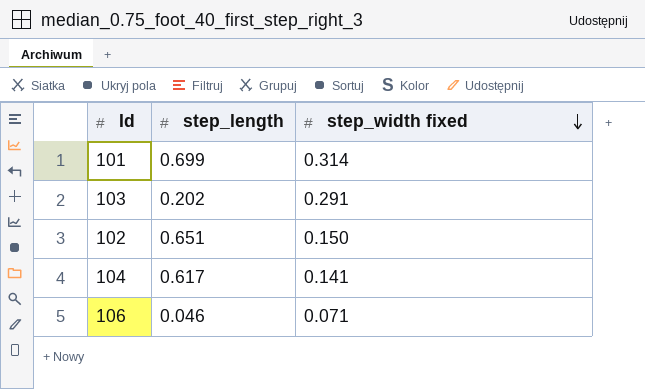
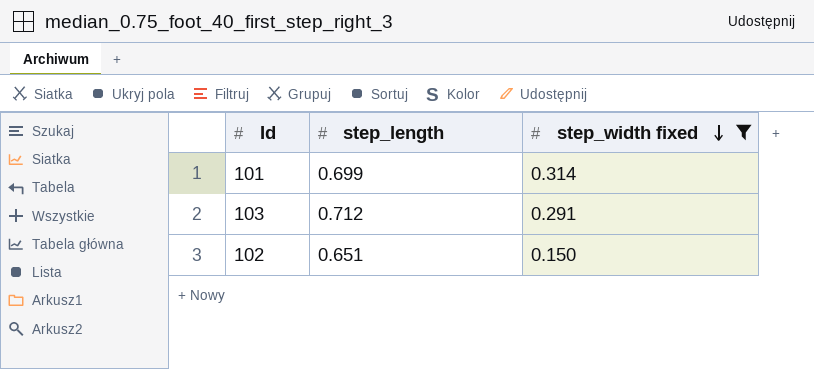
filter: none -> step_width fixed >= 0.150
103 | step_length: 0.202 -> 0.712

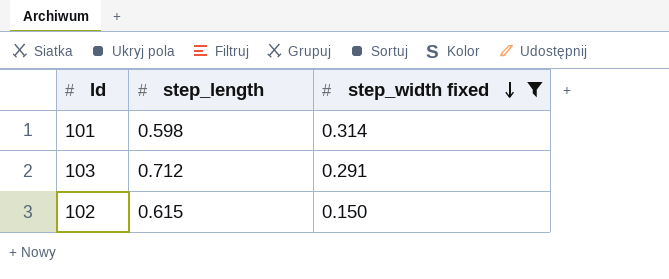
101 | step_length: 0.699 -> 0.598
102 | step_length: 0.651 -> 0.615

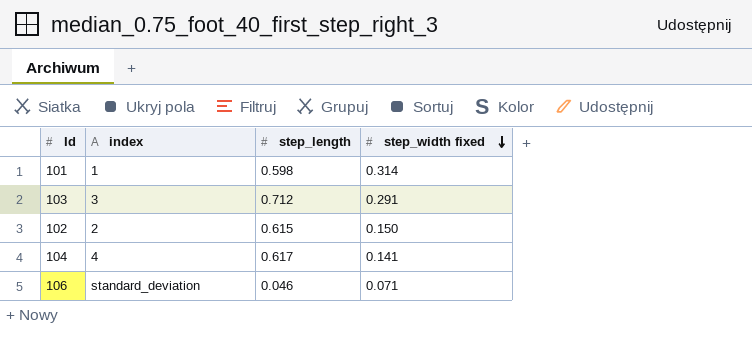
filter: step_width fixed >= 0.150 -> none
column index | position: none -> 2

